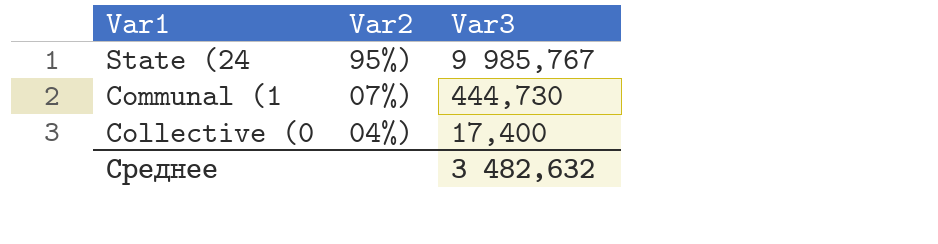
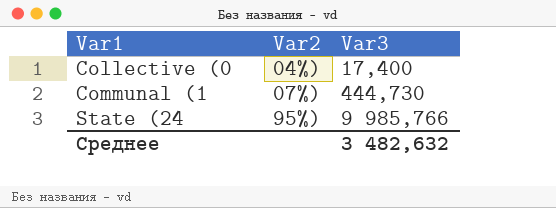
row order: Var1 descending -> Var1 ascending
State (24 | Var3: 9 985,767 -> 9 985,766

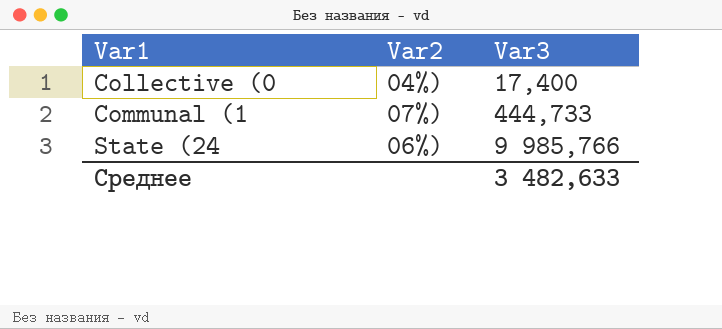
Communal (1 | Var3: 444,730 -> 444,733
State (24 | Var2: 95%) -> 06%)
Среднее | Var3: 3 482,632 -> 3 482,633

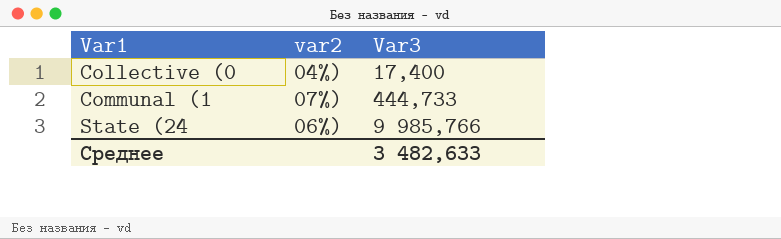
column name: Var2 -> var2

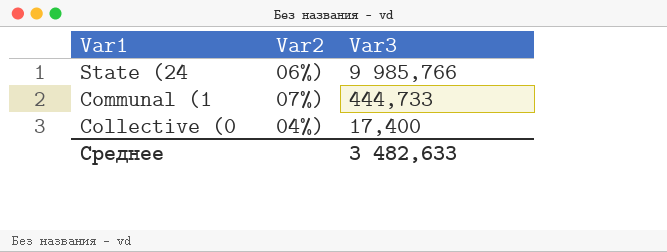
row order: Var1 ascending -> Var1 descending
column name: var2 -> Var2

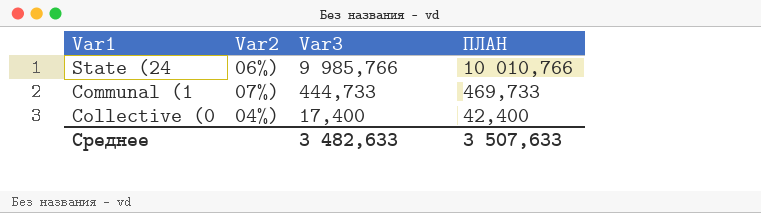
column ПЛАН | formula: none -> [Var3] + 25

